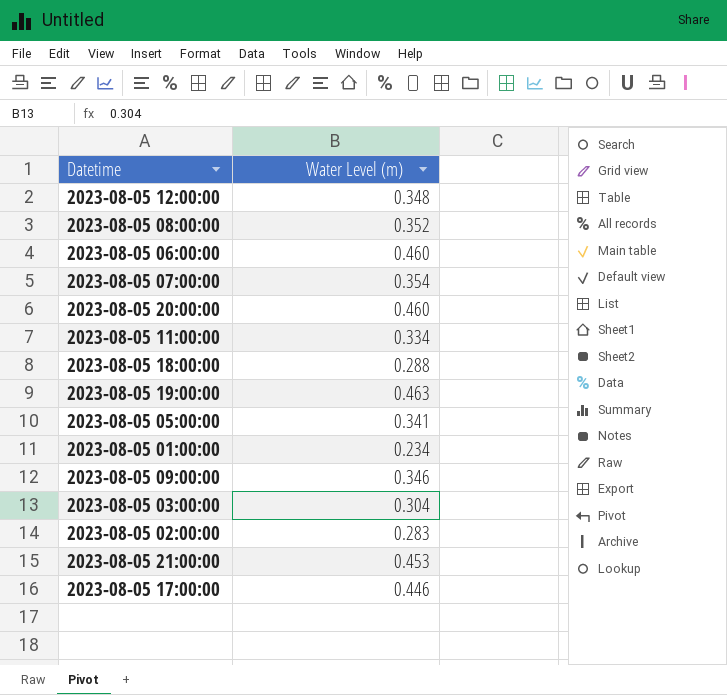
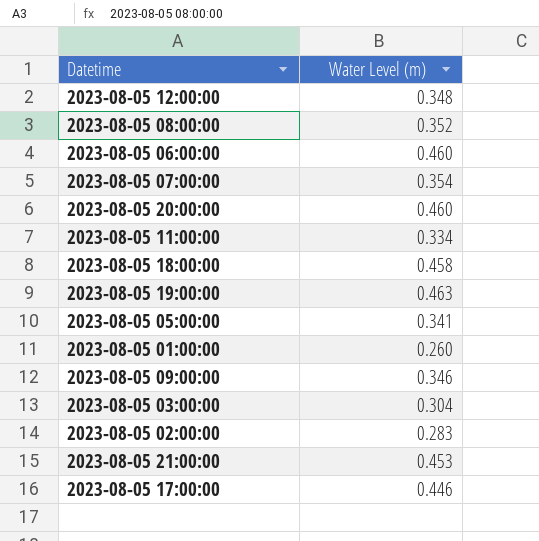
2023-08-05 18:00:00 | Water Level (m): 0.288 -> 0.458
2023-08-05 01:00:00 | Water Level (m): 0.234 -> 0.260

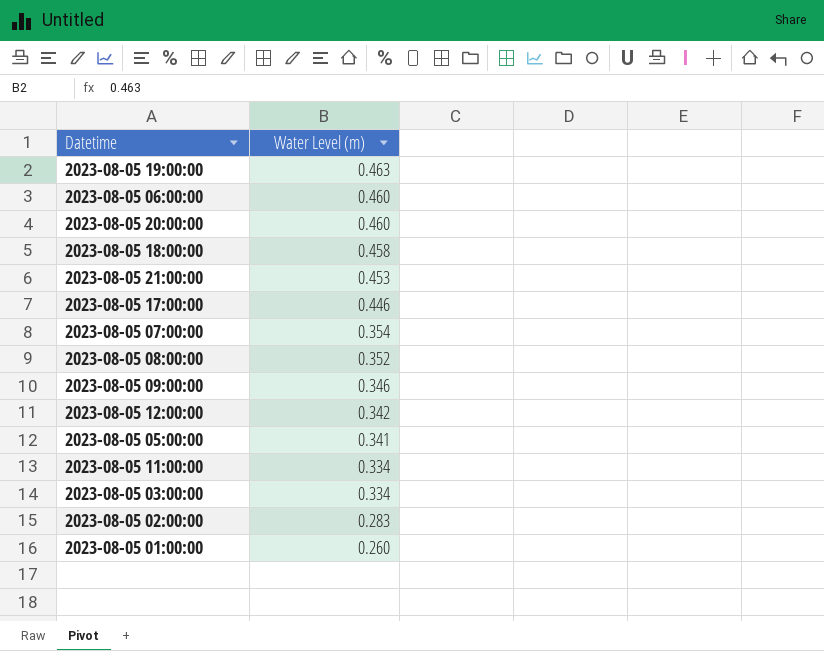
row order: none -> Water Level (m) descending
2023-08-05 12:00:00 | Water Level (m): 0.348 -> 0.342
2023-08-05 03:00:00 | Water Level (m): 0.304 -> 0.334

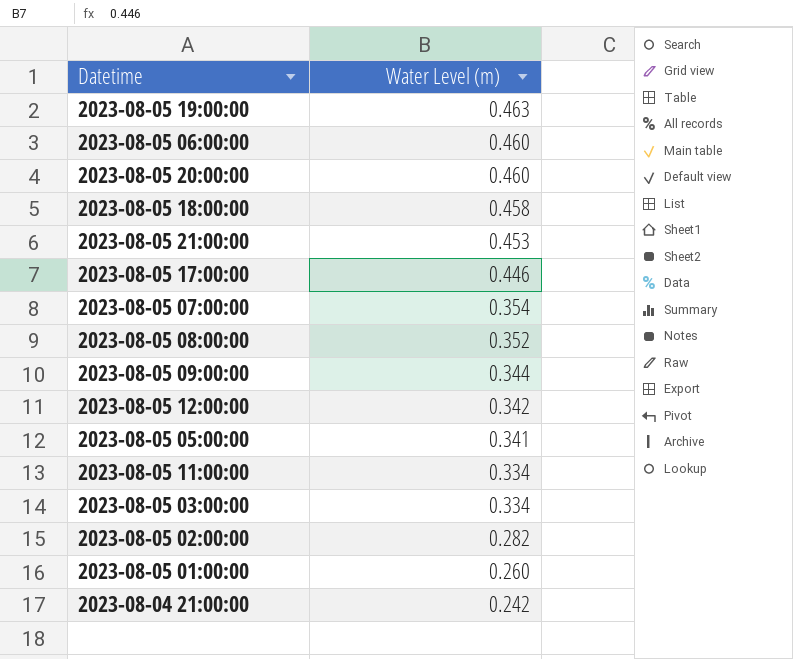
2023-08-05 09:00:00 | Water Level (m): 0.346 -> 0.344
2023-08-05 02:00:00 | Water Level (m): 0.283 -> 0.282
row 2023-08-04 21:00:00: none -> 0.242

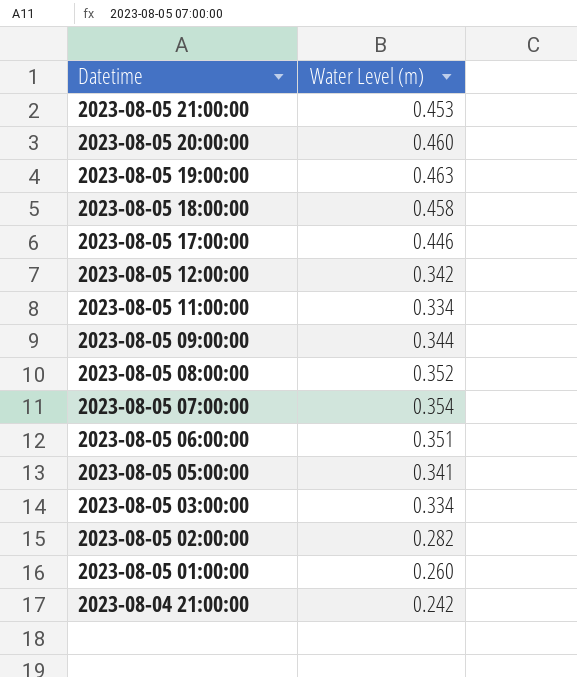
row order: Water Level (m) descending -> Datetime descending
2023-08-05 06:00:00 | Water Level (m): 0.460 -> 0.351

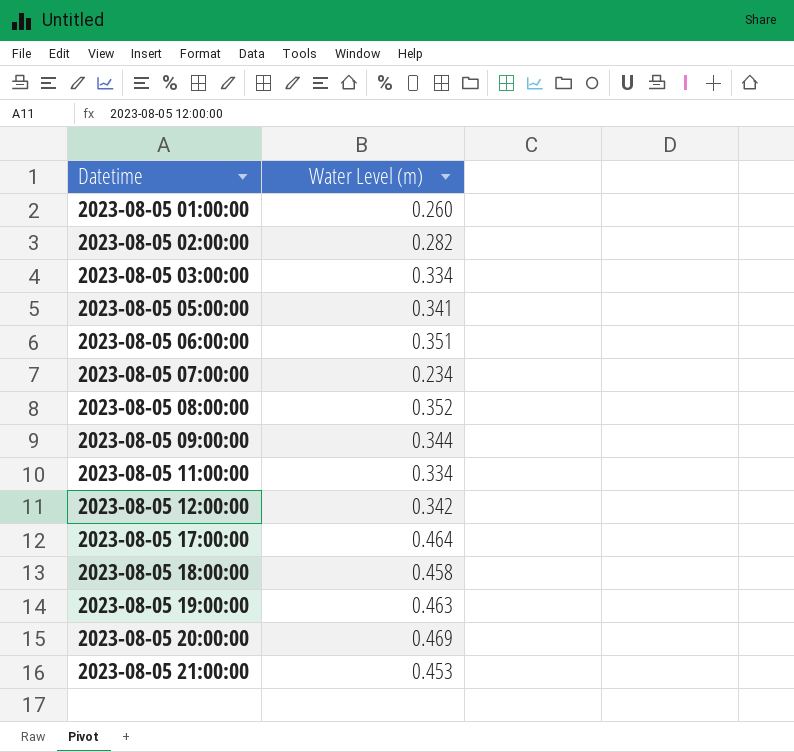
row order: Datetime descending -> Datetime ascending
row 2023-08-04 21:00:00: 0.242 -> none
2023-08-05 07:00:00 | Water Level (m): 0.354 -> 0.234
2023-08-05 17:00:00 | Water Level (m): 0.446 -> 0.464
2023-08-05 20:00:00 | Water Level (m): 0.460 -> 0.469

